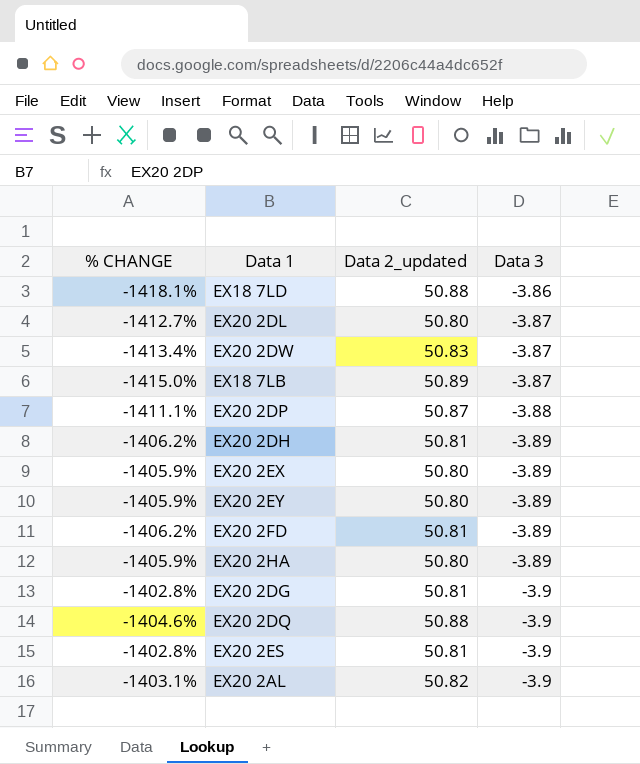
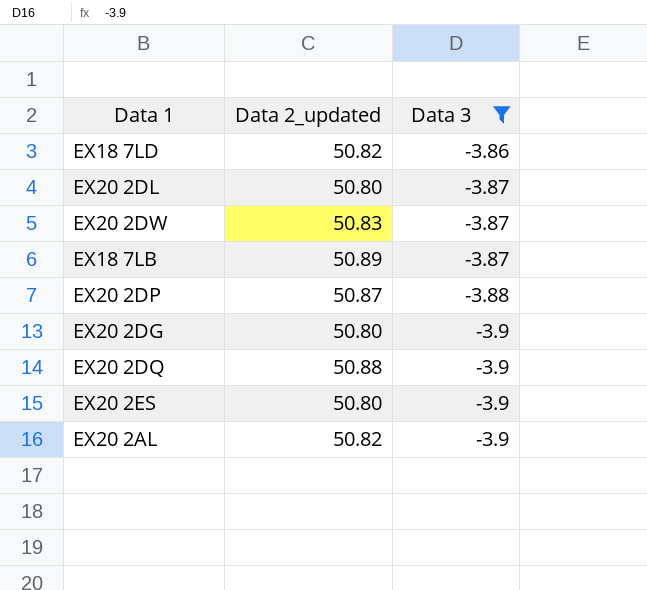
filter: none -> Data 3 != -3.89
column % CHANGE | formula: ([Data 2_updated] - [Data 3]) / [Data 3] -> none
EX18 7LD | Data 2_updated: 50.88 -> 50.82
EX20 2DG | Data 2_updated: 50.81 -> 50.80
EX20 2ES | Data 2_updated: 50.81 -> 50.80

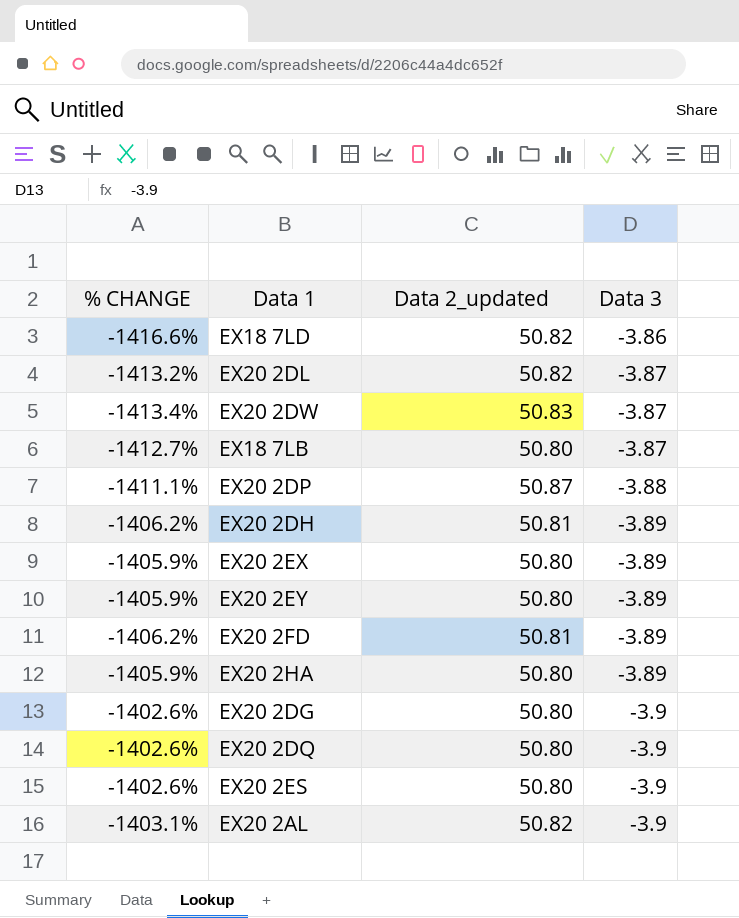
filter: Data 3 != -3.89 -> none
column % CHANGE | formula: none -> ([Data 2_updated] - [Data 3]) / [Data 3]
EX20 2DL | Data 2_updated: 50.80 -> 50.82
EX18 7LB | Data 2_updated: 50.89 -> 50.80
EX20 2DQ | Data 2_updated: 50.88 -> 50.80

